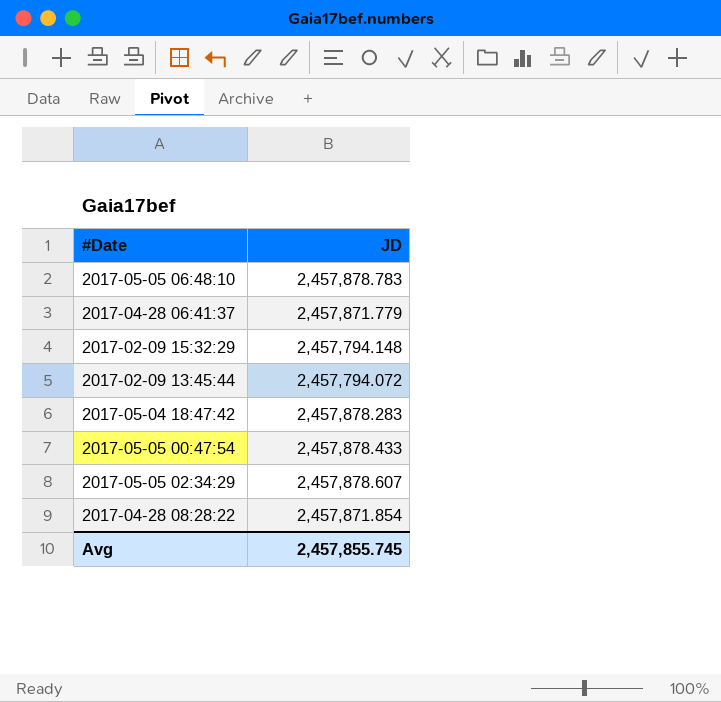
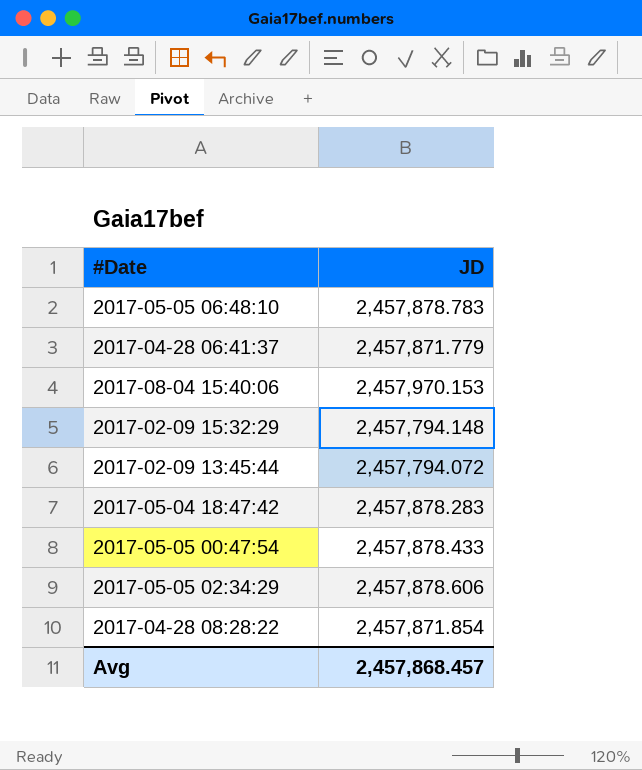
row 2017-08-04 15:40:06: none -> 2,457,970.153
2017-05-05 02:34:29 | JD: 2,457,878.607 -> 2,457,878.606
Avg | JD: 2,457,855.745 -> 2,457,868.457

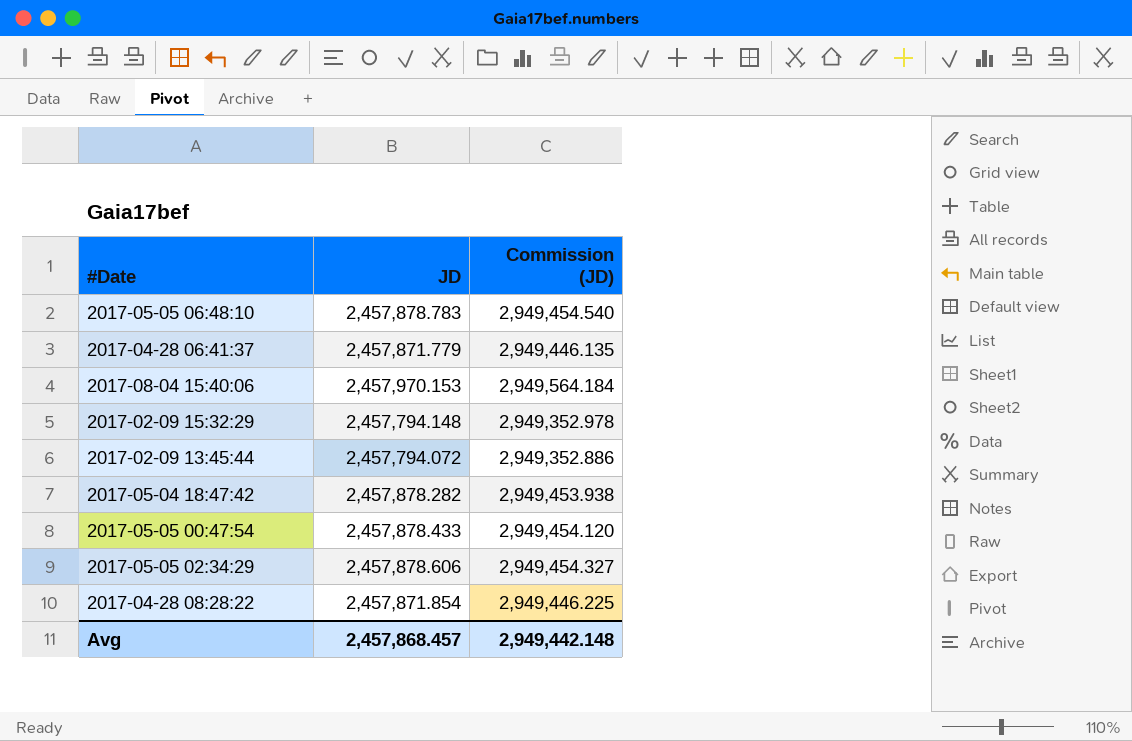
column Commission (JD) | formula: none -> [JD] * 1.2
2017-05-04 18:47:42 | JD: 2,457,878.283 -> 2,457,878.282

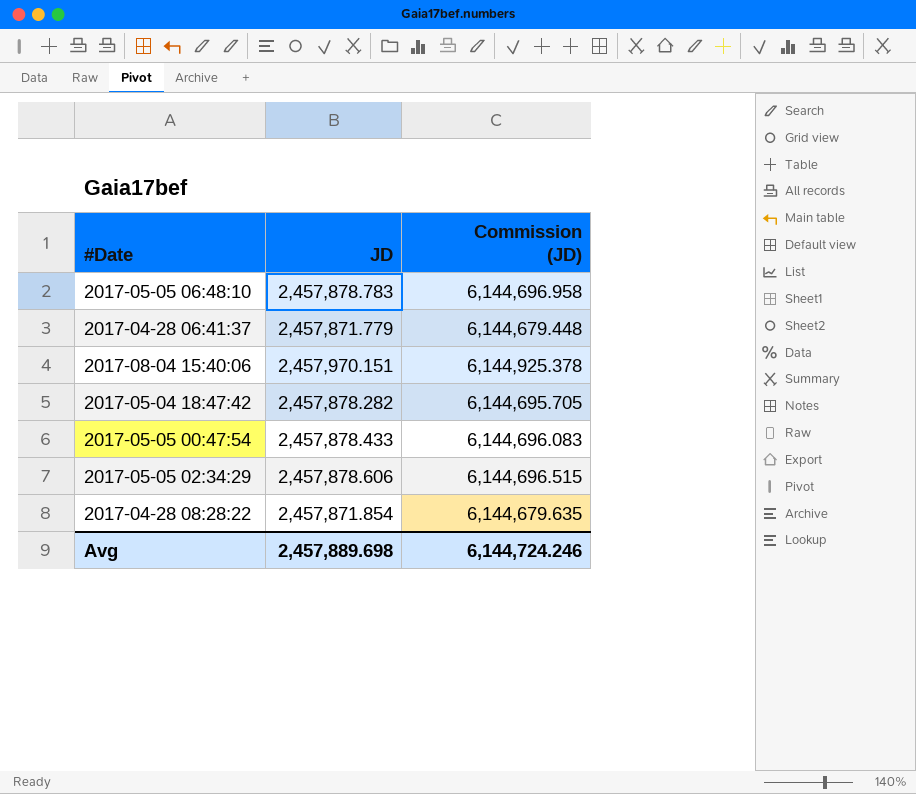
column Commission (JD) | formula: [JD] * 1.2 -> [JD] * 2.5
row 2017-02-09 15:32:29: 2,457,794.148 | 2,949,352.978 -> none
row 2017-02-09 13:45:44: 2,457,794.072 | 2,949,352.886 -> none
2017-08-04 15:40:06 | JD: 2,457,970.153 -> 2,457,970.151
Avg | JD: 2,457,868.457 -> 2,457,889.698
Avg | Commission (JD): 2,949,442.148 -> 6,144,724.246

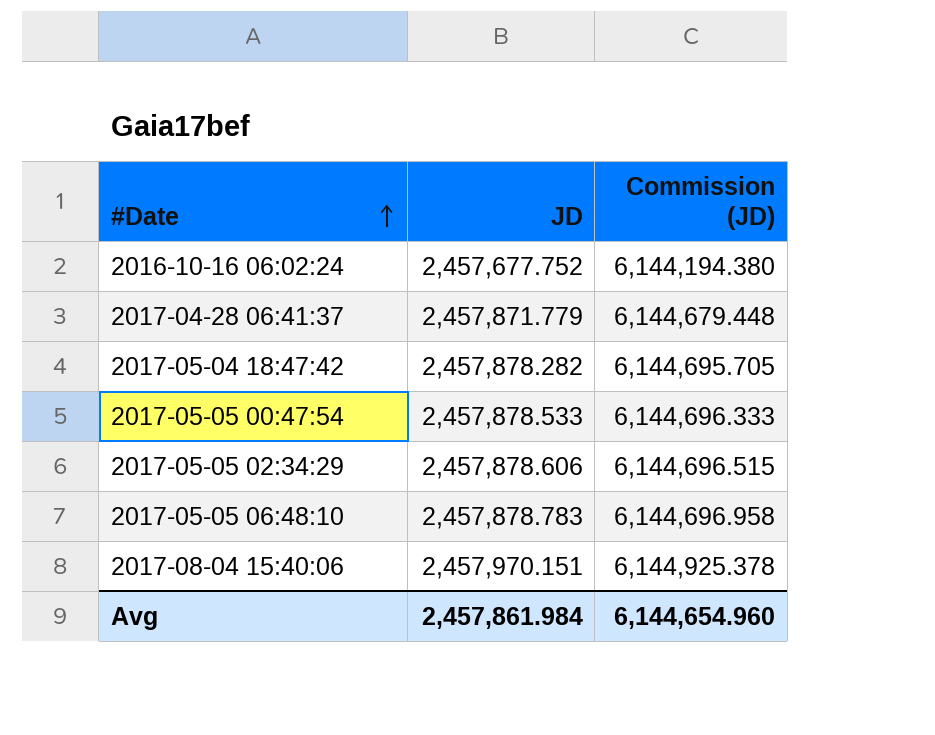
row order: none -> #Date ascending
row 2017-04-28 08:28:22: 2,457,871.854 | 6,144,679.635 -> none
row 2016-10-16 06:02:24: none -> 2,457,677.752 | 6,144,194.380
2017-05-05 00:47:54 | JD: 2,457,878.433 -> 2,457,878.533
2017-05-05 00:47:54 | Commission (JD): 6,144,696.083 -> 6,144,696.333
Avg | JD: 2,457,889.698 -> 2,457,861.984
Avg | Commission (JD): 6,144,724.246 -> 6,144,654.960

